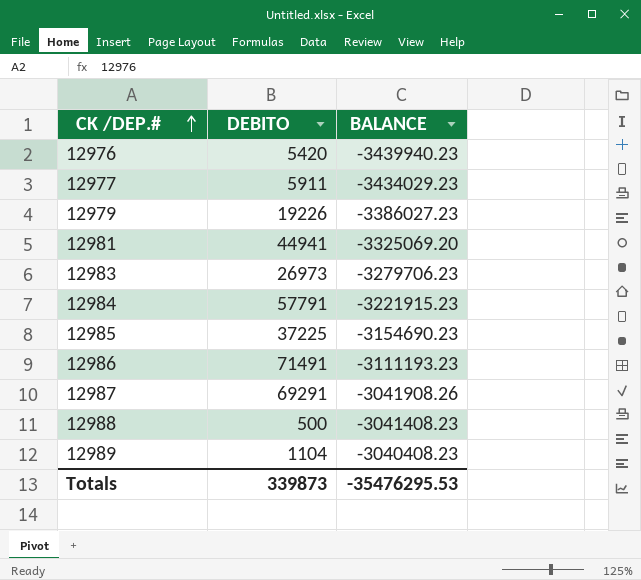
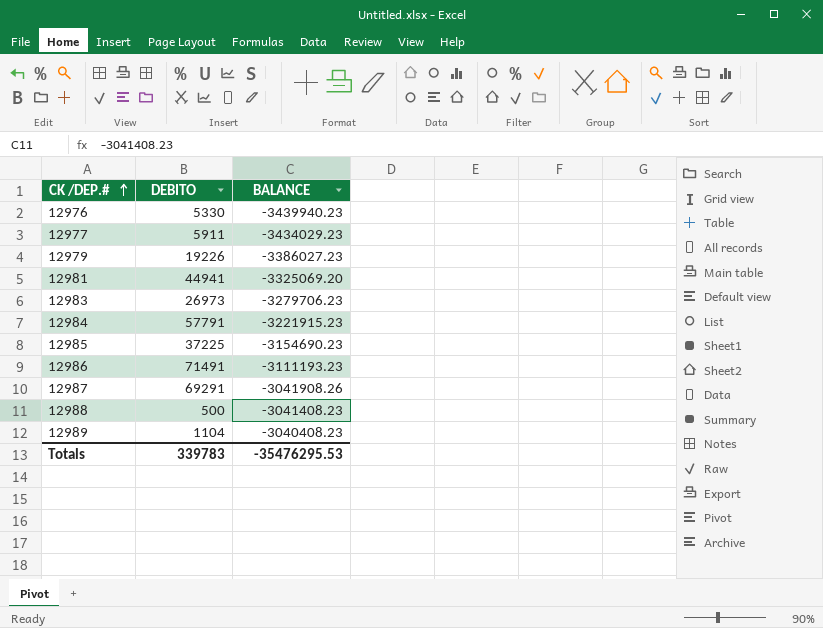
12976 | DEBITO: 5420 -> 5330
Totals | DEBITO: 339873 -> 339783

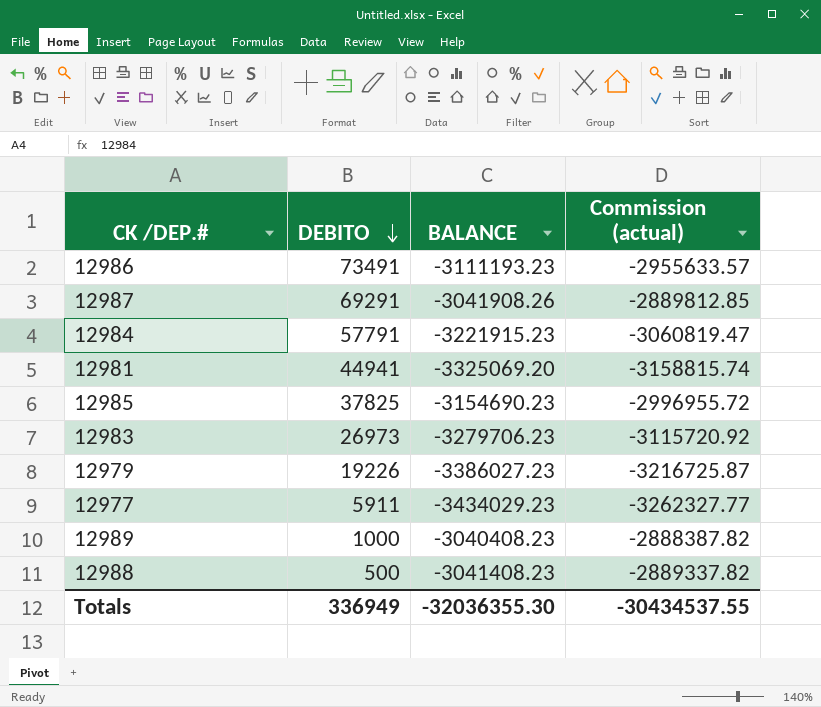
row order: CK /DEP.# ascending -> DEBITO descending
column Commission (actual) | formula: none -> [BALANCE] * 0.95
row 12976: 5330 | -3439940.23 -> none
12986 | DEBITO: 71491 -> 73491
12985 | DEBITO: 37225 -> 37825
12989 | DEBITO: 1104 -> 1000
Totals | DEBITO: 339783 -> 336949
Totals | BALANCE: -35476295.53 -> -32036355.30

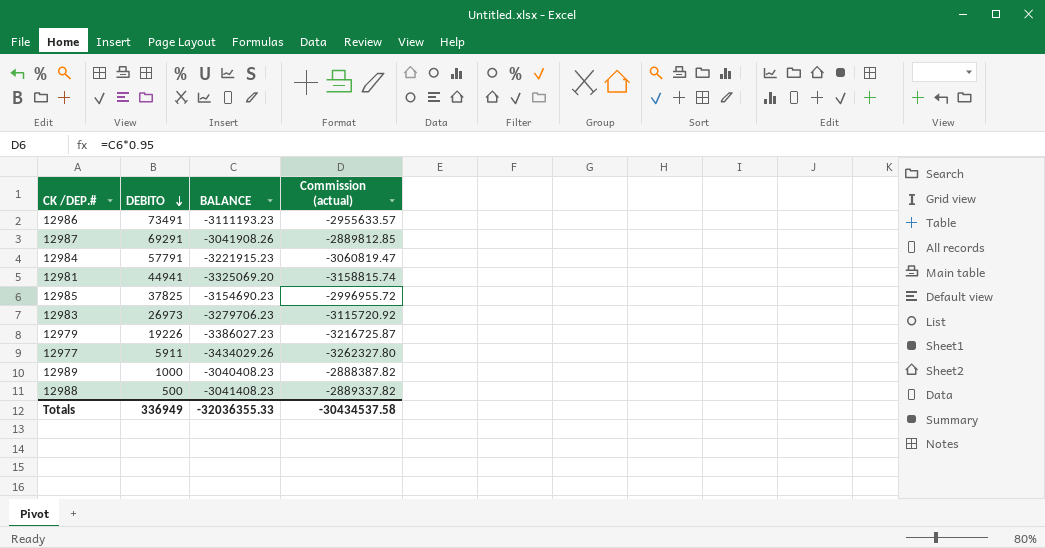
12977 | BALANCE: -3434029.23 -> -3434029.26
12977 | Commission (actual): -3262327.77 -> -3262327.80
Totals | BALANCE: -32036355.30 -> -32036355.33
Totals | Commission (actual): -30434537.55 -> -30434537.58

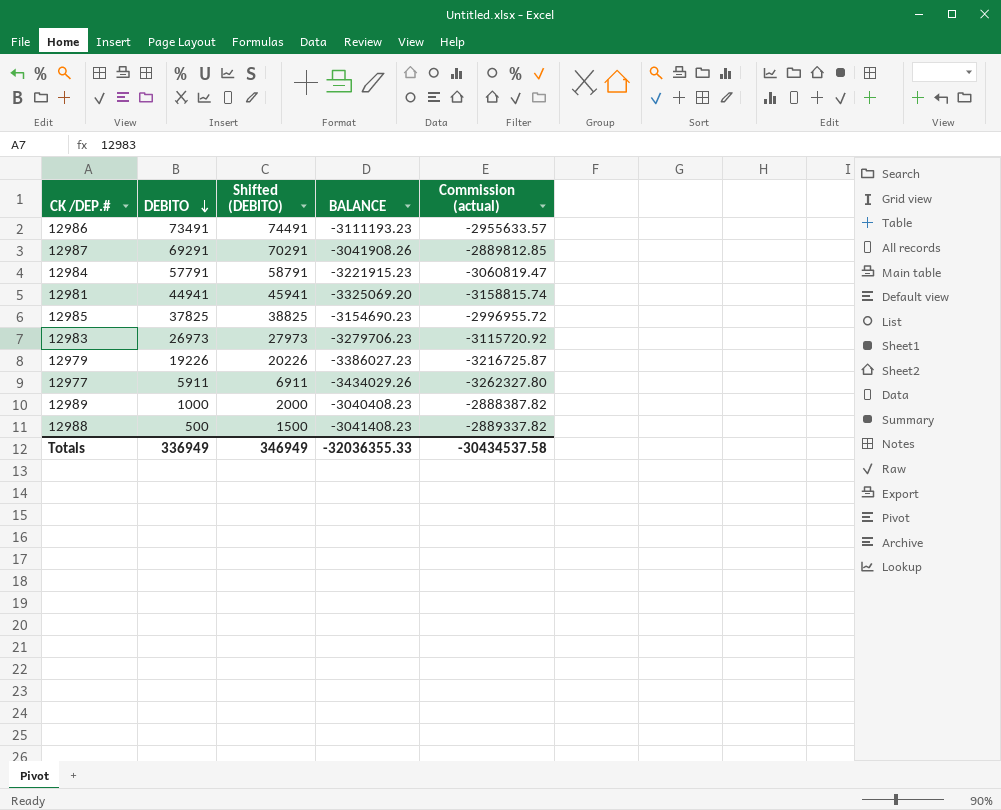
column Shifted (DEBITO) | formula: none -> [DEBITO] + 1000

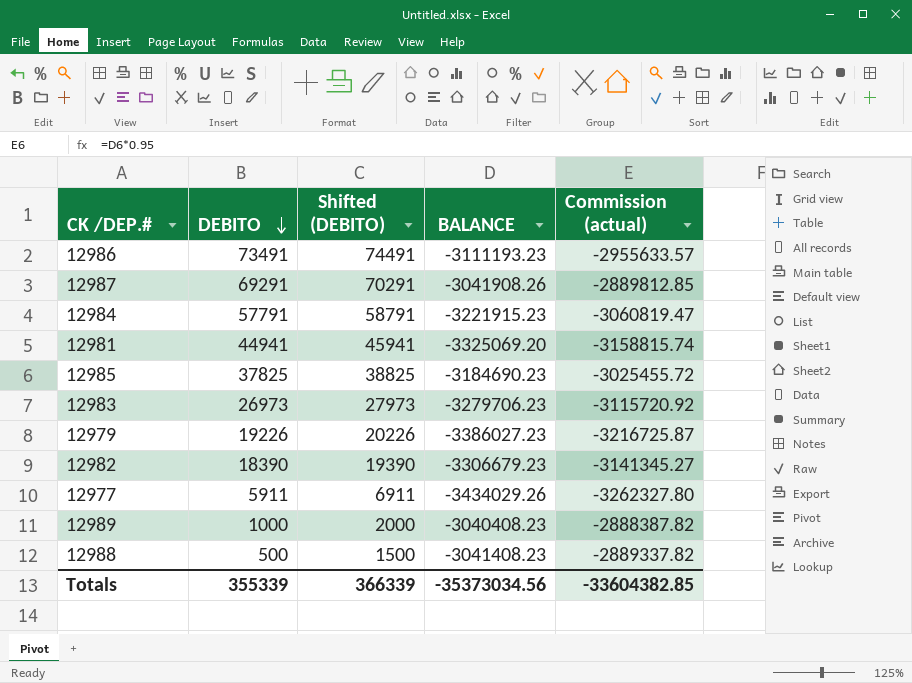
12985 | BALANCE: -3154690.23 -> -3184690.23
12985 | Commission (actual): -2996955.72 -> -3025455.72
row 12982: none -> 18390 | 19390 | -3306679.23 | -3141345.27
Totals | DEBITO: 336949 -> 355339
Totals | Shifted (DEBITO): 346949 -> 366339
Totals | BALANCE: -32036355.33 -> -35373034.56
Totals | Commission (actual): -30434537.58 -> -33604382.85

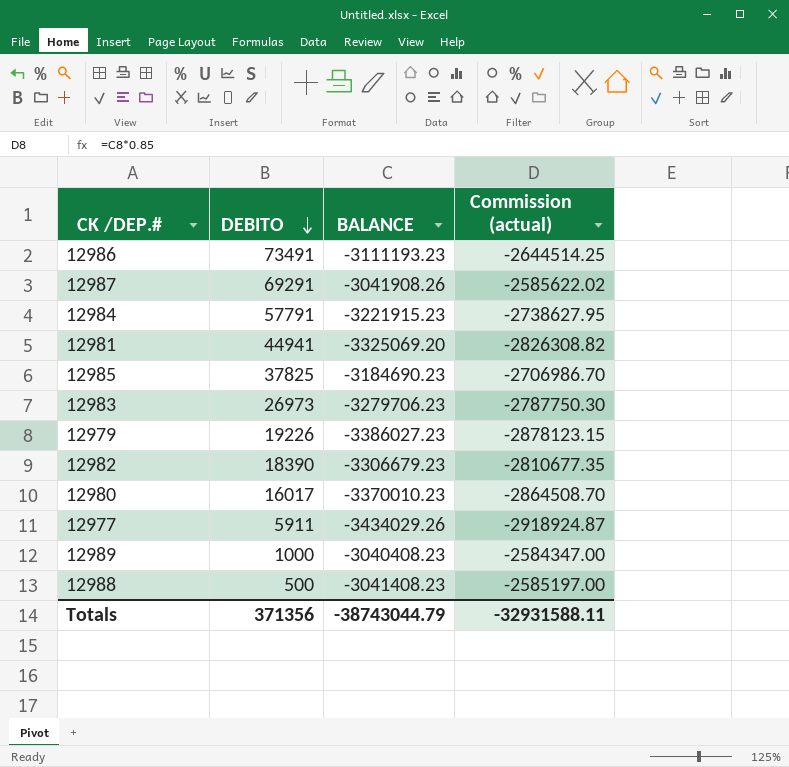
column Shifted (DEBITO) | formula: [DEBITO] + 1000 -> none
column Commission (actual) | formula: [BALANCE] * 0.95 -> [BALANCE] * 0.85
row 12980: none -> 16017 | -3370010.23 | -2864508.70
Totals | DEBITO: 355339 -> 371356
Totals | BALANCE: -35373034.56 -> -38743044.79
Totals | Commission (actual): -33604382.85 -> -32931588.11

